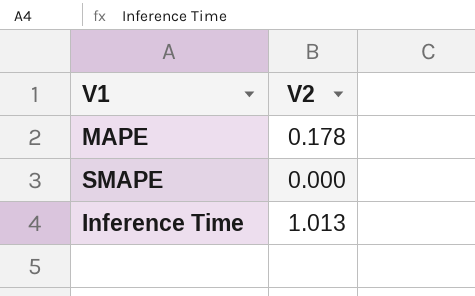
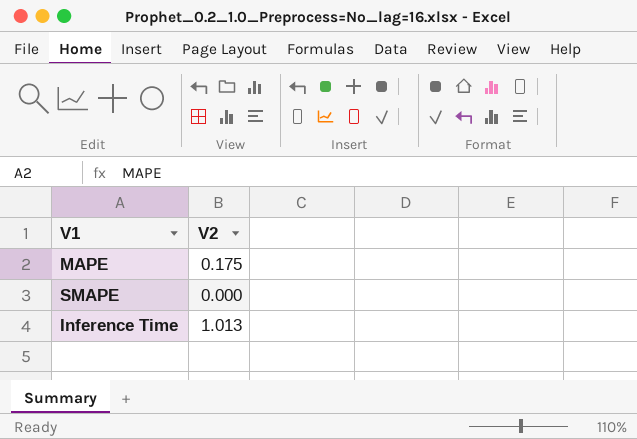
MAPE | V2: 0.178 -> 0.175

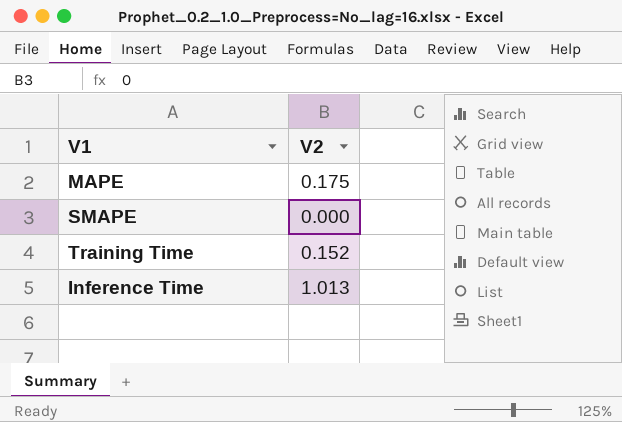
row Training Time: none -> 0.152

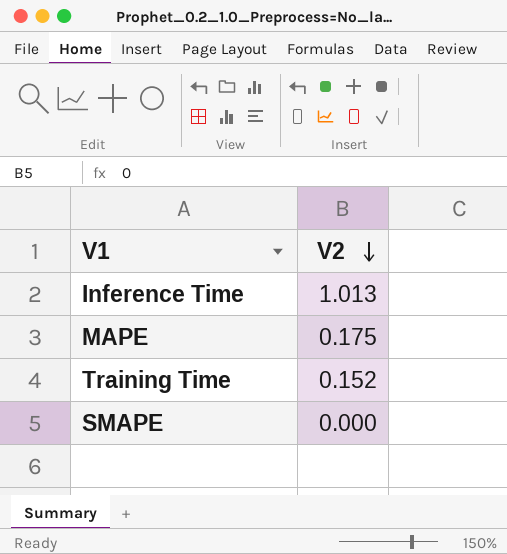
row order: none -> V2 descending

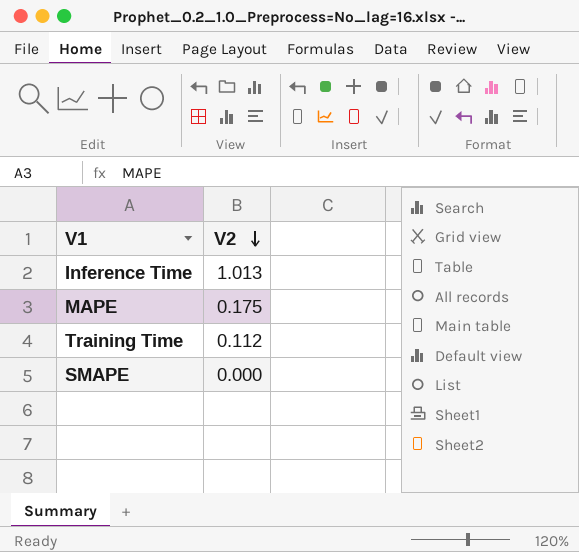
Training Time | V2: 0.152 -> 0.112

